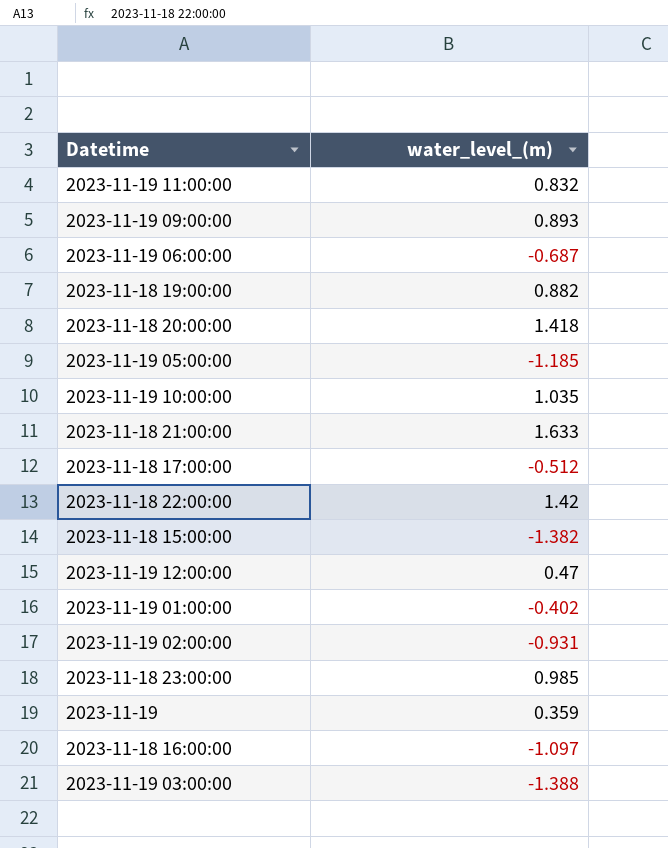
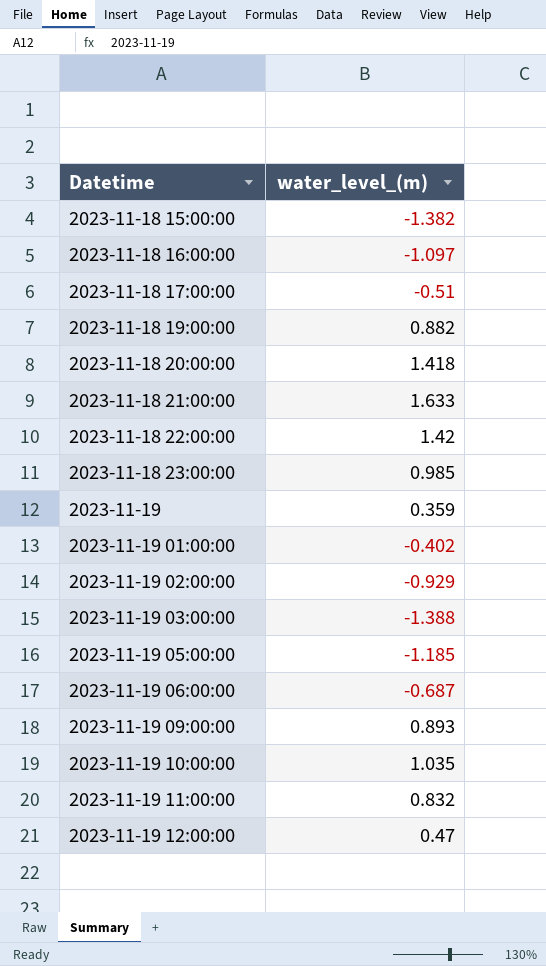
row order: none -> Datetime ascending
2023-11-18 17:00:00 | water_level_(m): -0.512 -> -0.51
2023-11-19 02:00:00 | water_level_(m): -0.931 -> -0.929

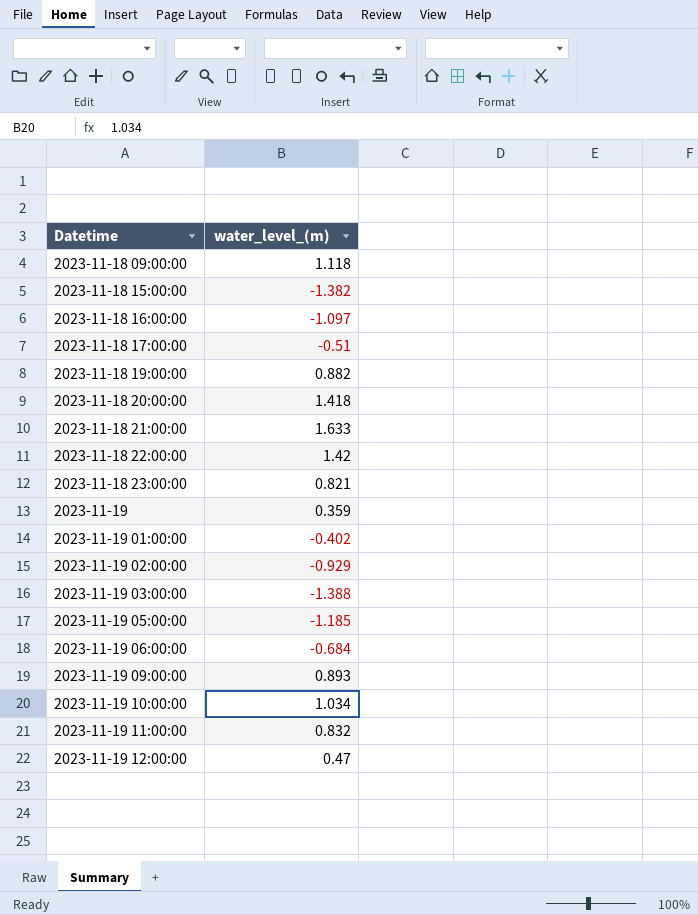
row 2023-11-18 09:00:00: none -> 1.118
2023-11-18 23:00:00 | water_level_(m): 0.985 -> 0.821
2023-11-19 06:00:00 | water_level_(m): -0.687 -> -0.684
2023-11-19 10:00:00 | water_level_(m): 1.035 -> 1.034

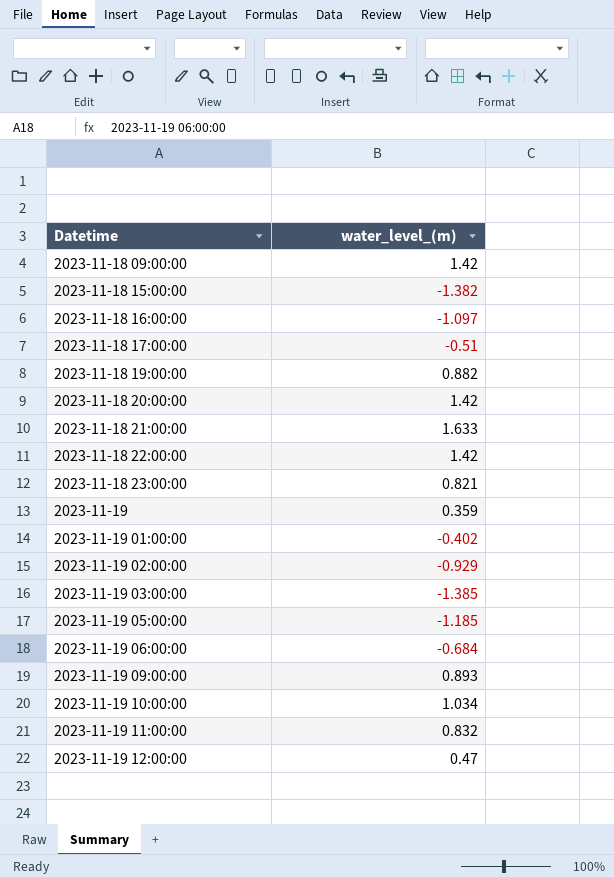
2023-11-18 09:00:00 | water_level_(m): 1.118 -> 1.42
2023-11-18 20:00:00 | water_level_(m): 1.418 -> 1.42
2023-11-19 03:00:00 | water_level_(m): -1.388 -> -1.385

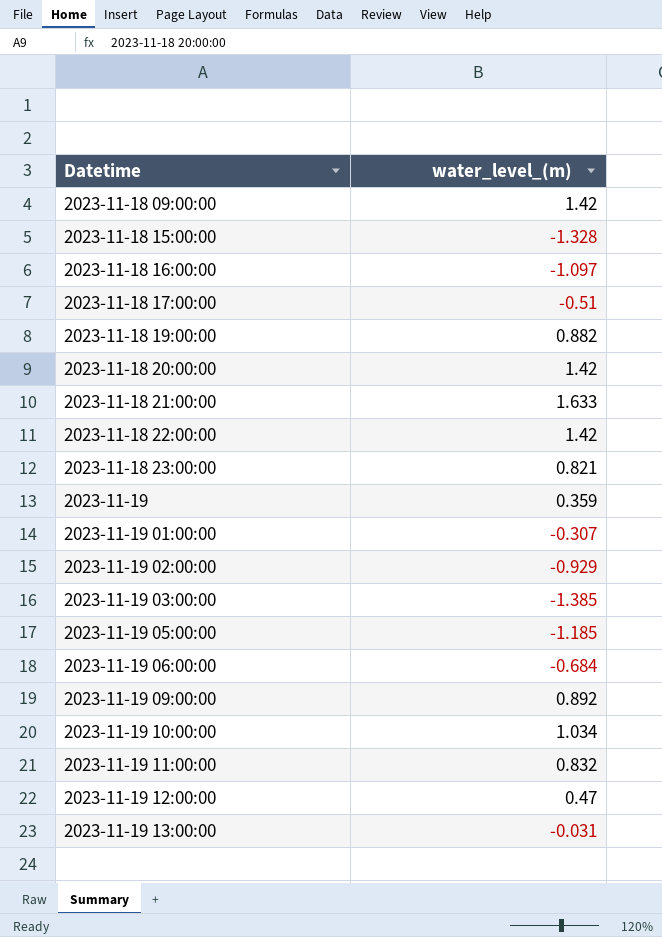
2023-11-18 15:00:00 | water_level_(m): -1.382 -> -1.328
2023-11-19 01:00:00 | water_level_(m): -0.402 -> -0.307
2023-11-19 09:00:00 | water_level_(m): 0.893 -> 0.892
row 2023-11-19 13:00:00: none -> -0.031

